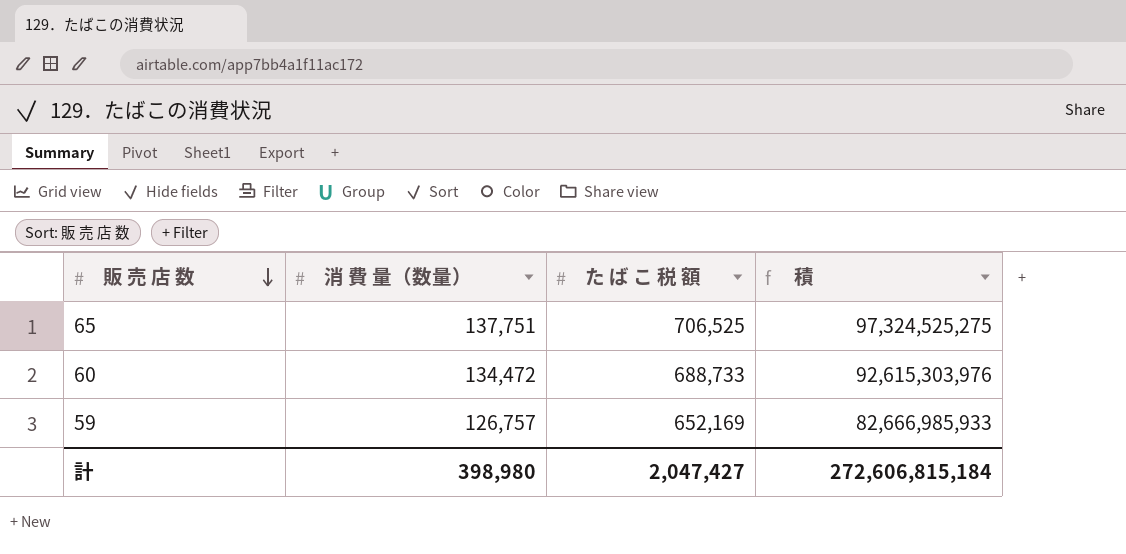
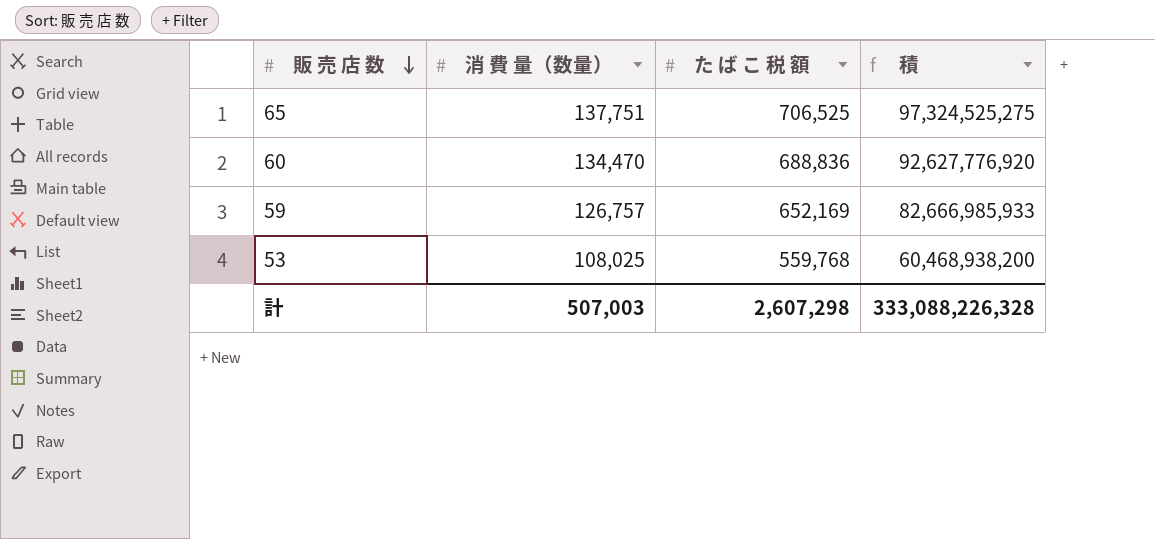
60 | 消 費 量（数量）: 134,472 -> 134,470
60 | た ば こ 税 額: 688,733 -> 688,836
60 | 積: 92,615,303,976 -> 92,627,776,920
row 53: none -> 108,025 | 559,768 | 60,468,938,200
計 | 消 費 量（数量）: 398,980 -> 507,003
計 | た ば こ 税 額: 2,047,427 -> 2,607,298
計 | 積: 272,606,815,184 -> 333,088,226,328

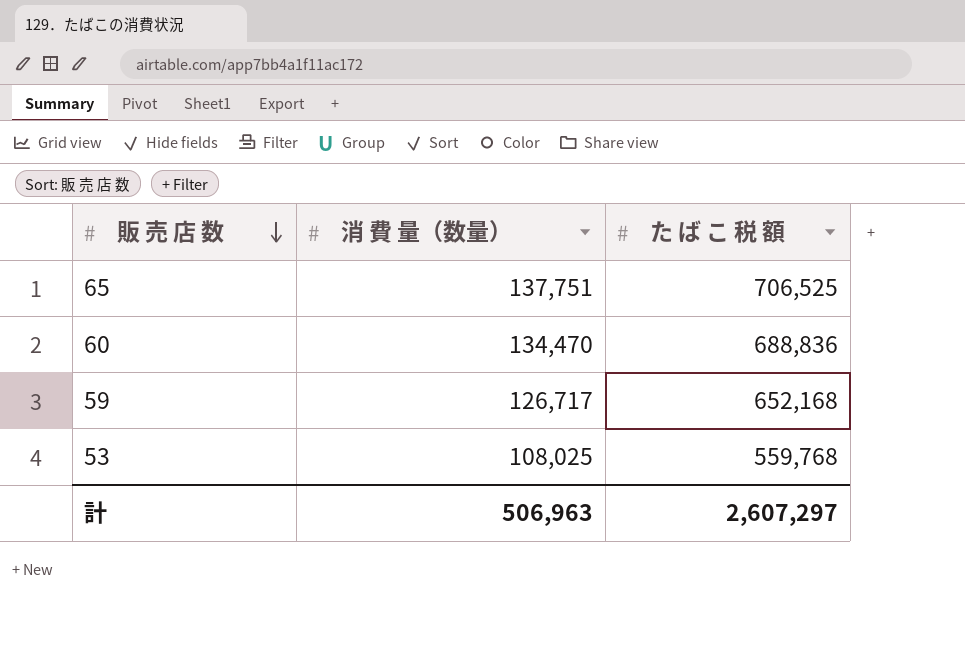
column 積 | formula: [消 費 量（数量）] * [た ば こ 税 額] -> none
59 | 消 費 量（数量）: 126,757 -> 126,717
59 | た ば こ 税 額: 652,169 -> 652,168
計 | 消 費 量（数量）: 507,003 -> 506,963
計 | た ば こ 税 額: 2,607,298 -> 2,607,297

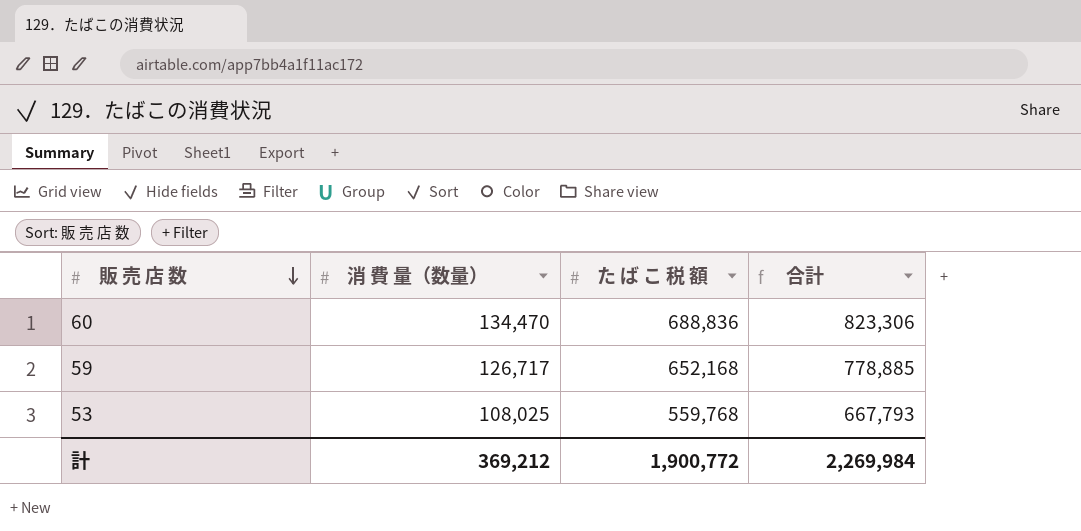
column 合計 | formula: none -> [消 費 量（数量）] + [た ば こ 税 額]
row 65: 137,751 | 706,525 -> none
計 | 消 費 量（数量）: 506,963 -> 369,212
計 | た ば こ 税 額: 2,607,297 -> 1,900,772

